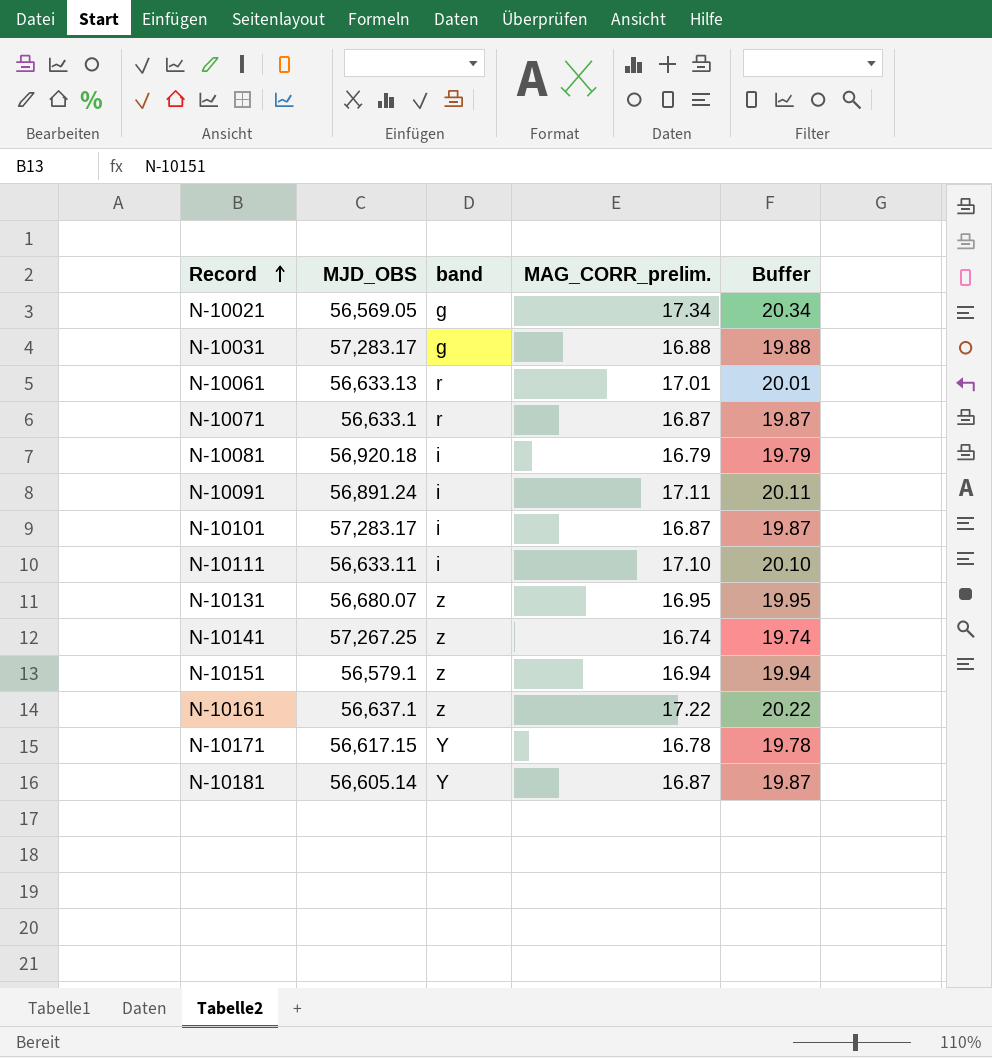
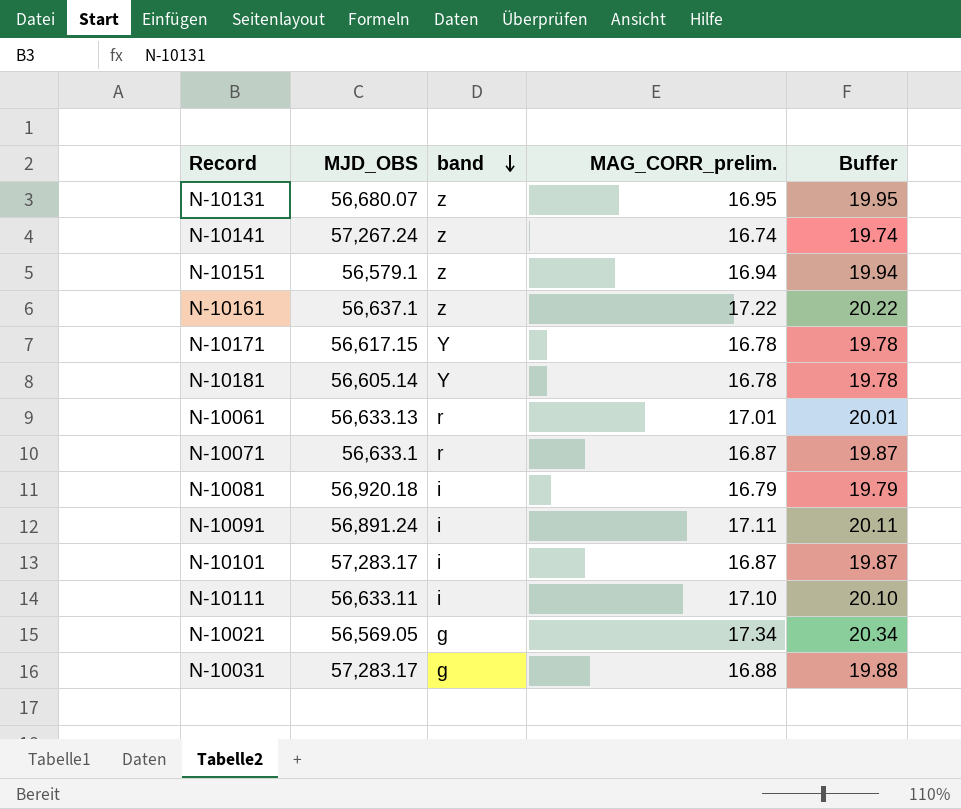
row order: Record ascending -> band descending
N-10141 | MJD_OBS: 57,267.25 -> 57,267.24
N-10181 | MAG_CORR_prelim.: 16.87 -> 16.78
N-10181 | Buffer: 19.87 -> 19.78

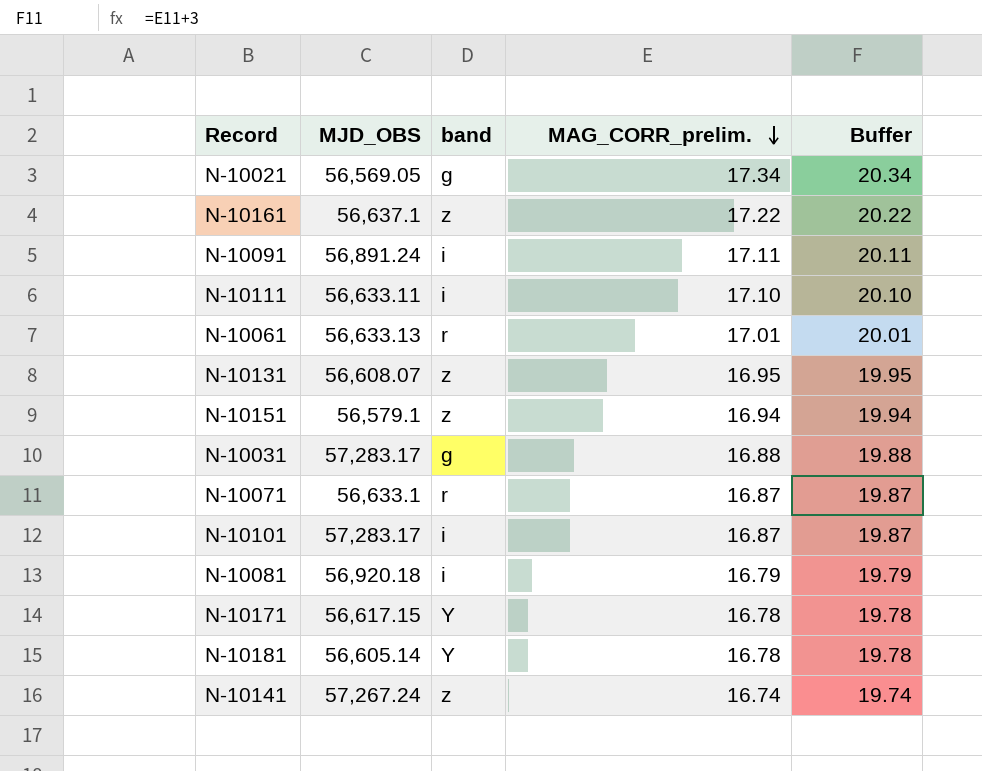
row order: band descending -> MAG_CORR_prelim. descending
N-10131 | MJD_OBS: 56,680.07 -> 56,608.07

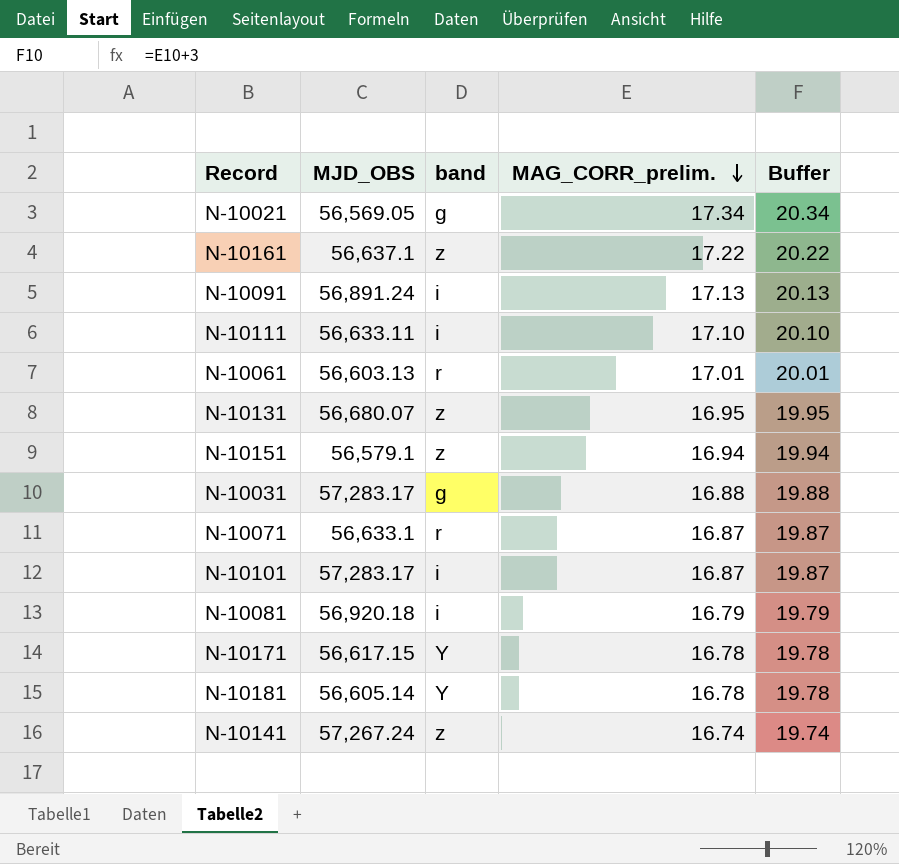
N-10091 | MAG_CORR_prelim.: 17.11 -> 17.13
N-10091 | Buffer: 20.11 -> 20.13
N-10061 | MJD_OBS: 56,633.13 -> 56,603.13
N-10131 | MJD_OBS: 56,608.07 -> 56,680.07

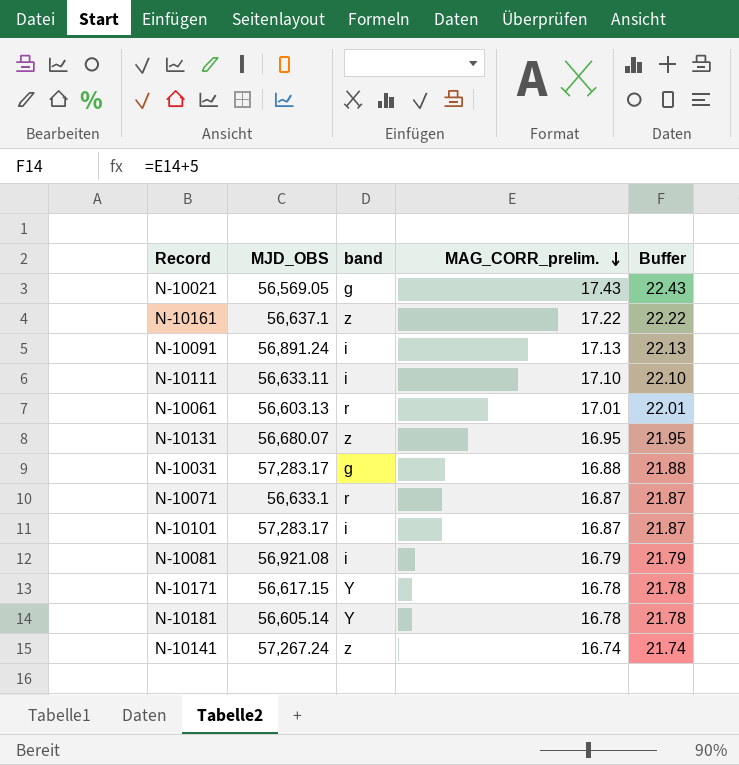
column Buffer | formula: [MAG_CORR_prelim.] + 3 -> [MAG_CORR_prelim.] + 5
row N-10151: 56,579.1 | z | 16.94 | 19.94 -> none
N-10021 | MAG_CORR_prelim.: 17.34 -> 17.43
N-10081 | MJD_OBS: 56,920.18 -> 56,921.08

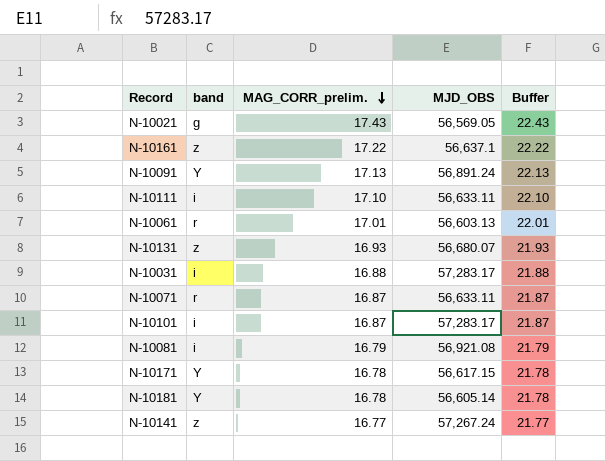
column MJD_OBS | position: 2 -> 4
N-10091 | band: i -> Y
N-10131 | MAG_CORR_prelim.: 16.95 -> 16.93
N-10131 | Buffer: 21.95 -> 21.93
N-10031 | band: g -> i
N-10071 | MJD_OBS: 56,633.1 -> 56,633.11
N-10141 | MAG_CORR_prelim.: 16.74 -> 16.77
N-10141 | Buffer: 21.74 -> 21.77

